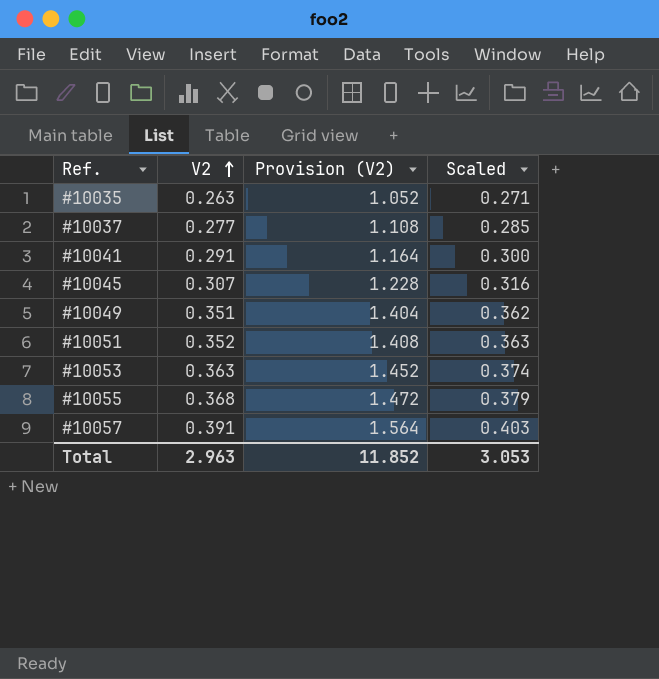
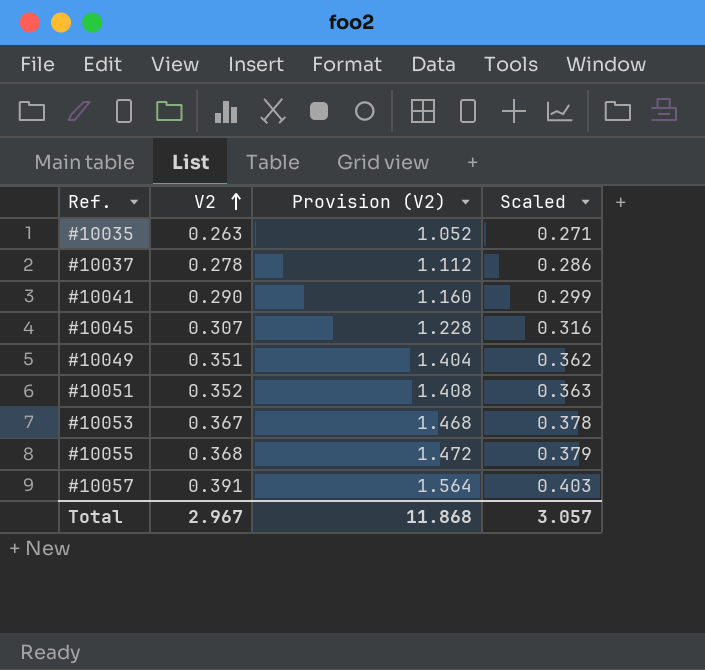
#10037 | V2: 0.277 -> 0.278
#10037 | Provision (V2): 1.108 -> 1.112
#10037 | Scaled: 0.285 -> 0.286
#10041 | V2: 0.291 -> 0.290
#10041 | Provision (V2): 1.164 -> 1.160
#10041 | Scaled: 0.300 -> 0.299
#10053 | V2: 0.363 -> 0.367
#10053 | Provision (V2): 1.452 -> 1.468
#10053 | Scaled: 0.374 -> 0.378
Total | V2: 2.963 -> 2.967
Total | Provision (V2): 11.852 -> 11.868
Total | Scaled: 3.053 -> 3.057

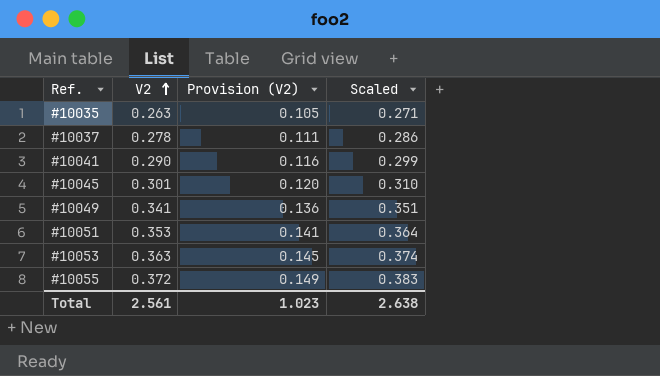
column Provision (V2) | formula: [V2] * 4 -> [V2] * 0.4
row #10057: 0.391 | 1.564 | 0.403 -> none
#10045 | V2: 0.307 -> 0.301
#10045 | Scaled: 0.316 -> 0.310
#10049 | V2: 0.351 -> 0.341
#10049 | Scaled: 0.362 -> 0.351
#10051 | V2: 0.352 -> 0.353
#10051 | Scaled: 0.363 -> 0.364
#10053 | V2: 0.367 -> 0.363
#10053 | Scaled: 0.378 -> 0.374
#10055 | V2: 0.368 -> 0.372
#10055 | Scaled: 0.379 -> 0.383
Total | V2: 2.967 -> 2.561
Total | Provision (V2): 11.868 -> 1.023
Total | Scaled: 3.057 -> 2.638

